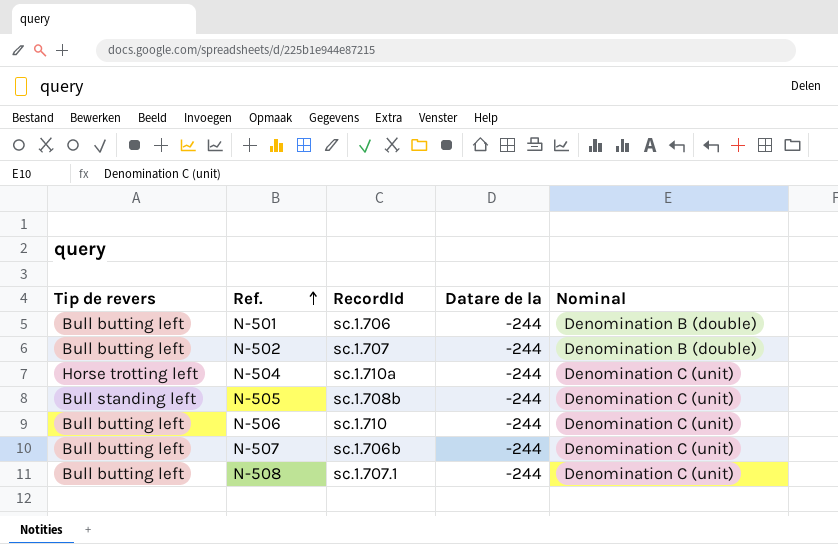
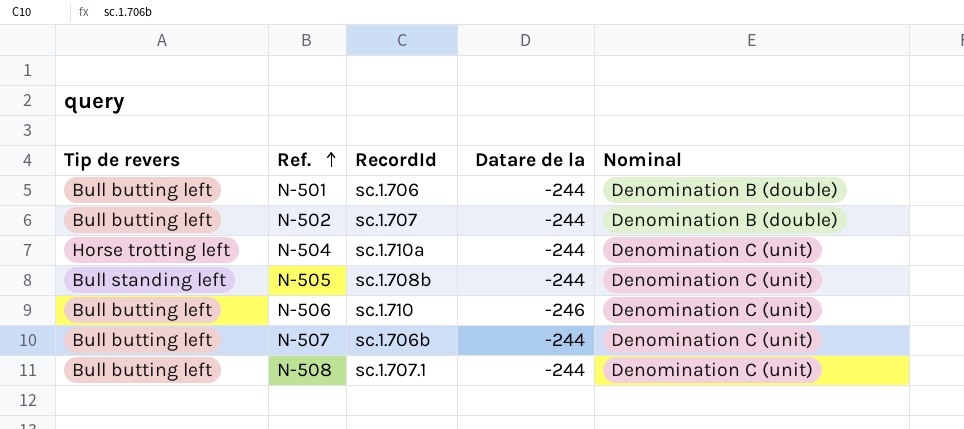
N-506 | Datare de la: -244 -> -246

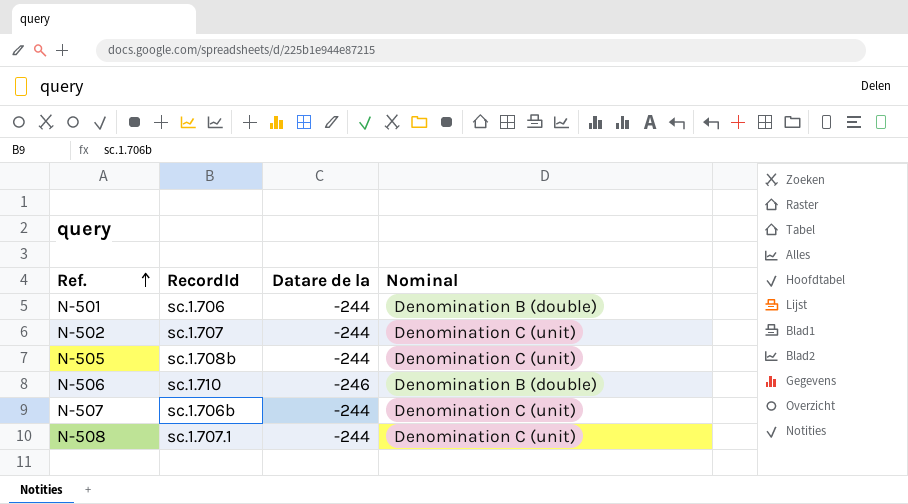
column Tip de revers | position: 1 -> none
row N-504: Horse trotting left | sc.1.710a | -244 | Denomination C (unit) -> none
N-502 | Nominal: Denomination B (double) -> Denomination C (unit)
N-506 | Nominal: Denomination C (unit) -> Denomination B (double)

